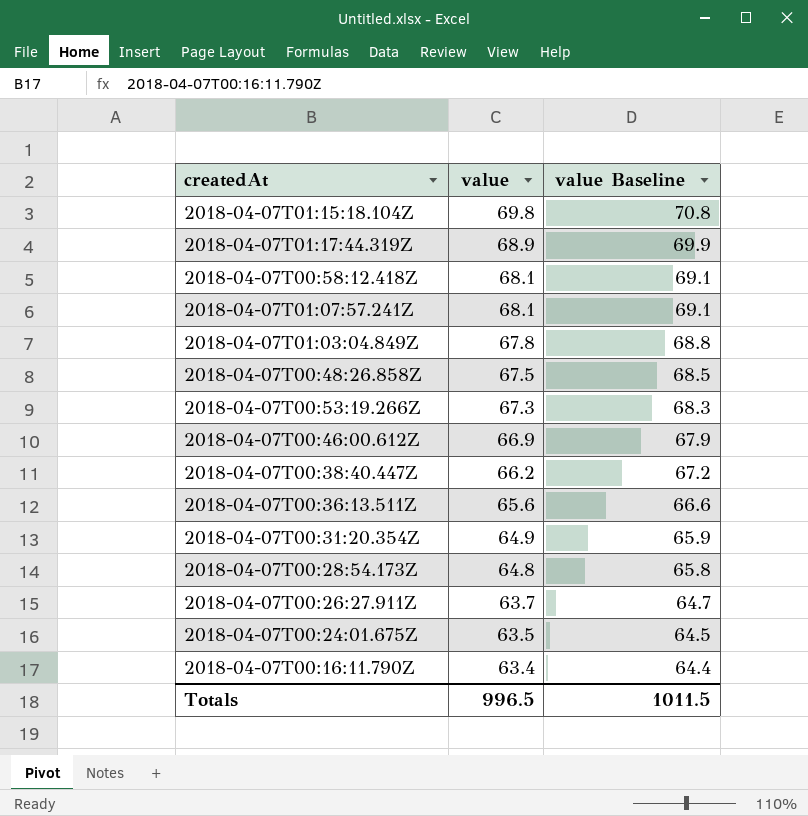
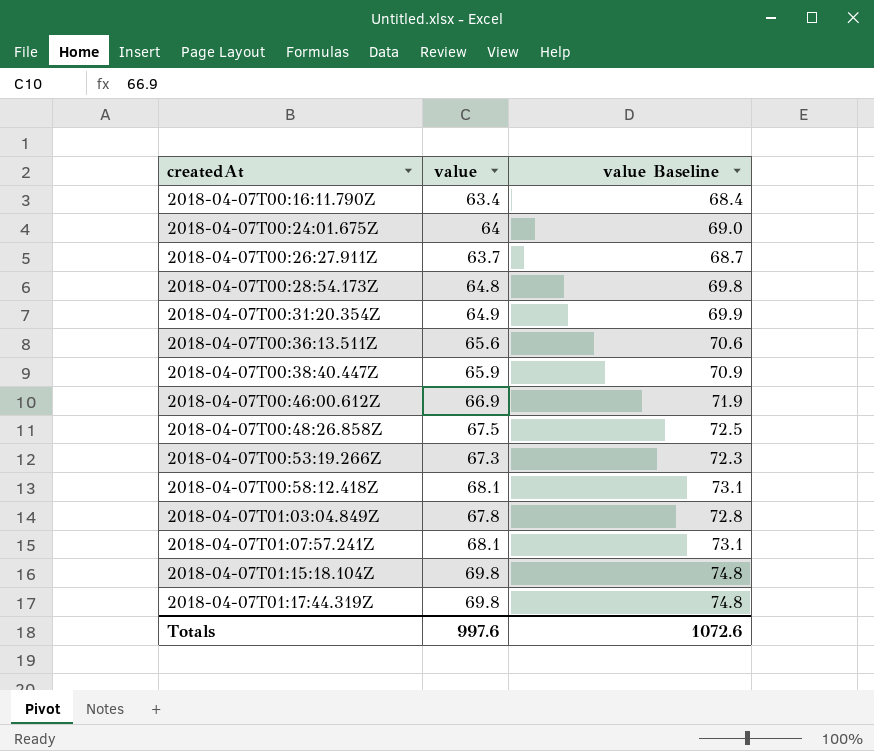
row order: value descending -> createdAt ascending
column value Baseline | formula: [value] + 1 -> [value] + 5
2018-04-07T00:24:01.675Z | value: 63.5 -> 64
2018-04-07T00:38:40.447Z | value: 66.2 -> 65.9
2018-04-07T01:17:44.319Z | value: 68.9 -> 69.8
Totals | value: 996.5 -> 997.6
Totals | value Baseline: 1011.5 -> 1072.6

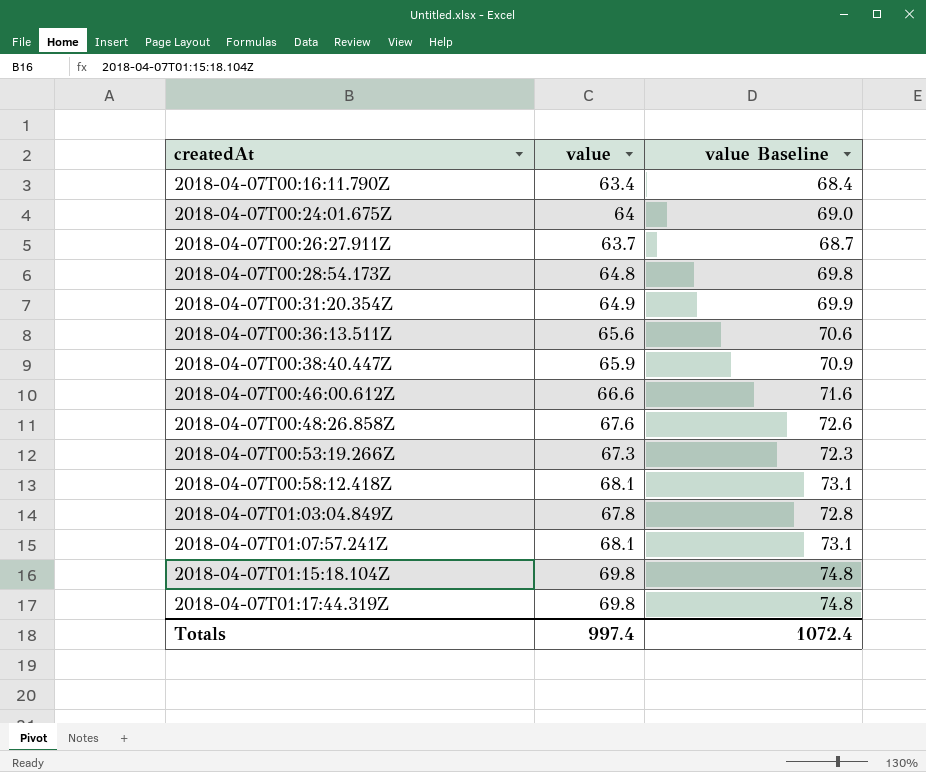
2018-04-07T00:46:00.612Z | value: 66.9 -> 66.6
2018-04-07T00:46:00.612Z | value Baseline: 71.9 -> 71.6
2018-04-07T00:48:26.858Z | value: 67.5 -> 67.6
2018-04-07T00:48:26.858Z | value Baseline: 72.5 -> 72.6
Totals | value: 997.6 -> 997.4
Totals | value Baseline: 1072.6 -> 1072.4

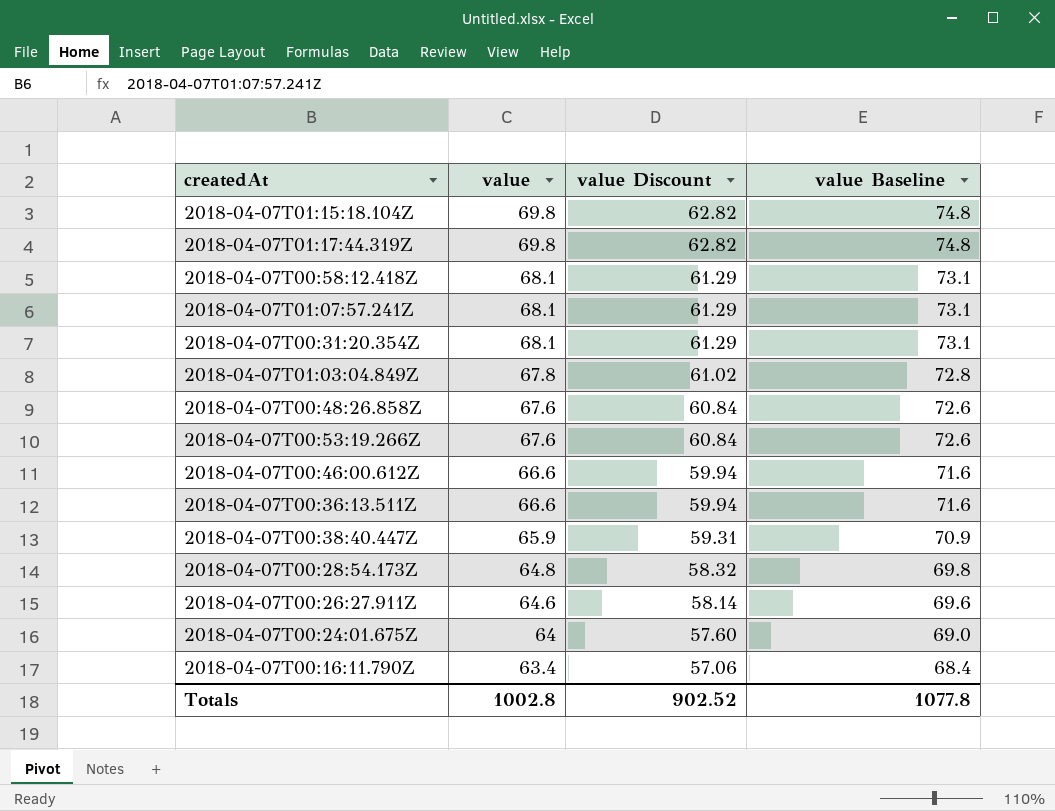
row order: createdAt ascending -> value descending
column value Discount | formula: none -> [value] * 0.9
2018-04-07T00:31:20.354Z | value: 64.9 -> 68.1
2018-04-07T00:31:20.354Z | value Baseline: 69.9 -> 73.1
2018-04-07T00:53:19.266Z | value: 67.3 -> 67.6
2018-04-07T00:53:19.266Z | value Baseline: 72.3 -> 72.6
2018-04-07T00:36:13.511Z | value: 65.6 -> 66.6
2018-04-07T00:36:13.511Z | value Baseline: 70.6 -> 71.6
2018-04-07T00:26:27.911Z | value: 63.7 -> 64.6
2018-04-07T00:26:27.911Z | value Baseline: 68.7 -> 69.6
Totals | value: 997.4 -> 1002.8
Totals | value Baseline: 1072.4 -> 1077.8

